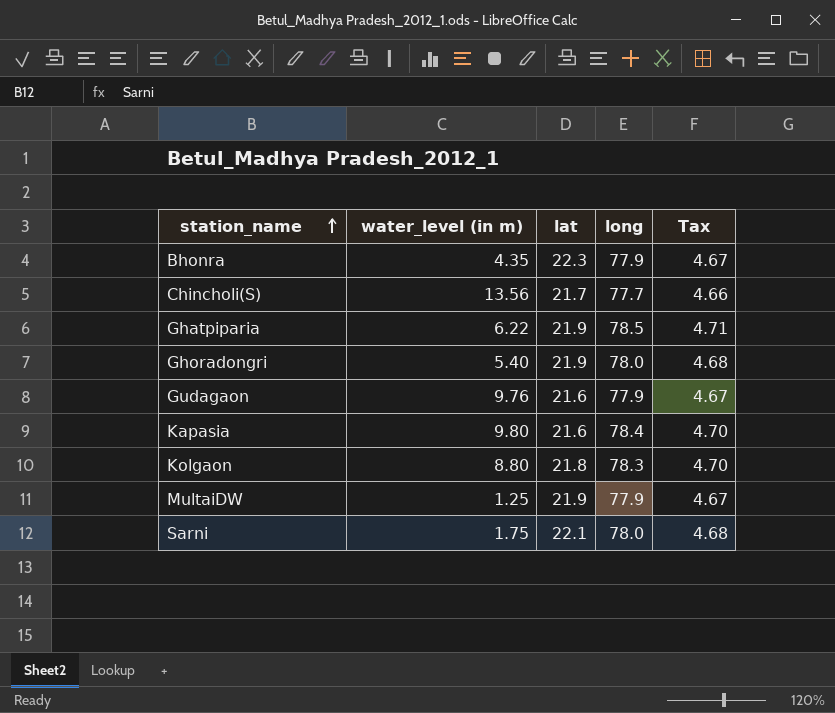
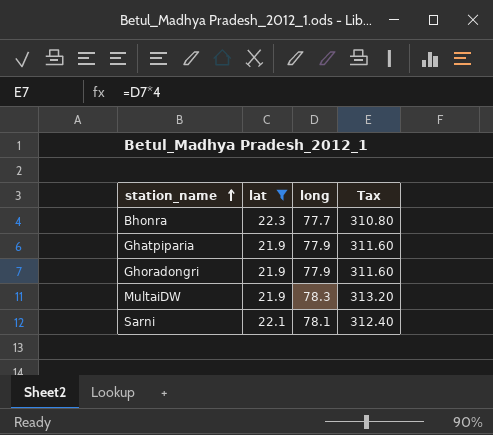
filter: none -> lat >= 21.9
column water_level (in m) | position: 2 -> none
column Tax | formula: [long] * 0.06 -> [long] * 4
Bhonra | long: 77.9 -> 77.7
Ghatpiparia | long: 78.5 -> 77.9
Ghoradongri | long: 78.0 -> 77.9
MultaiDW | long: 77.9 -> 78.3
Sarni | long: 78.0 -> 78.1

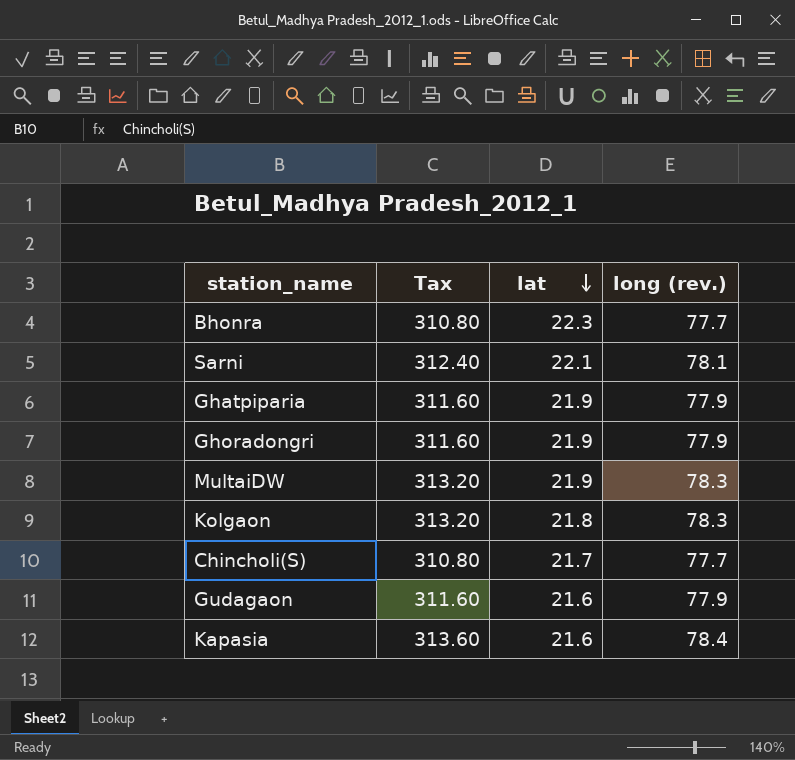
filter: lat >= 21.9 -> none
row order: station_name ascending -> lat descending
column Tax | position: 4 -> 2
column name: long -> long (rev.)

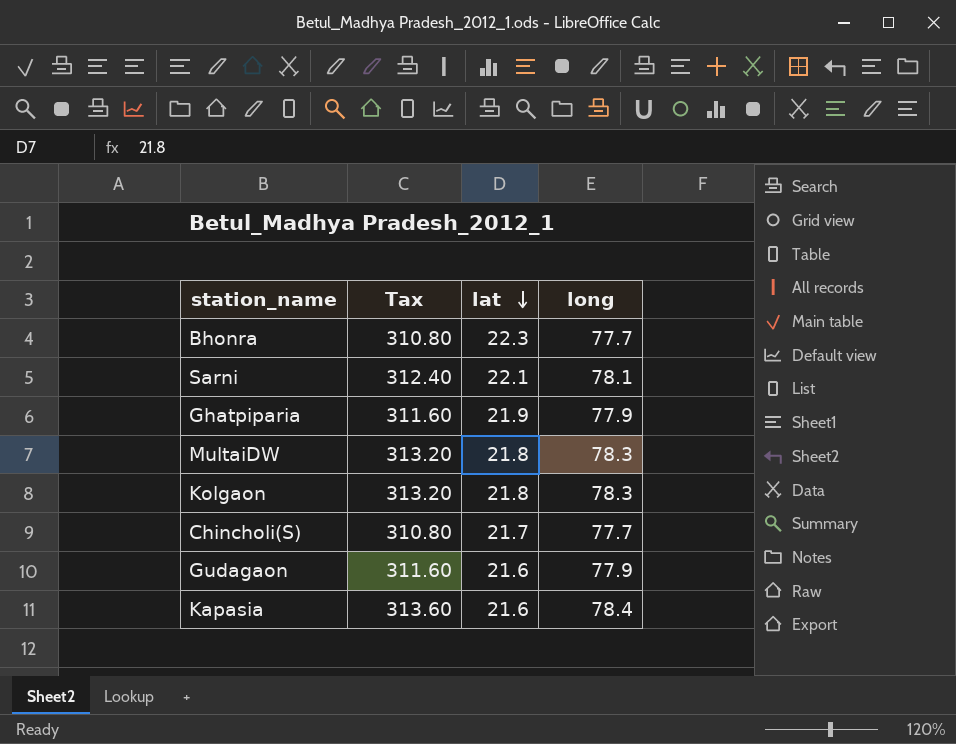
column name: long (rev.) -> long
row Ghoradongri: 311.60 | 21.9 | 77.9 -> none
MultaiDW | lat: 21.9 -> 21.8

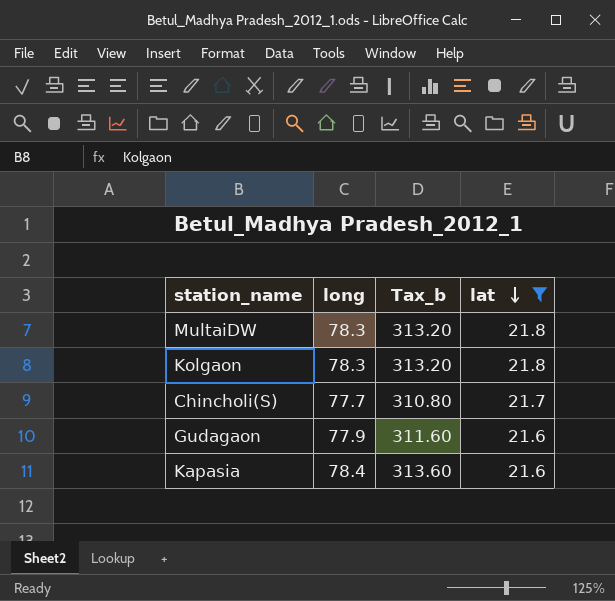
filter: none -> lat <= 21.8
column long | position: 4 -> 2
column name: Tax -> Tax_b

